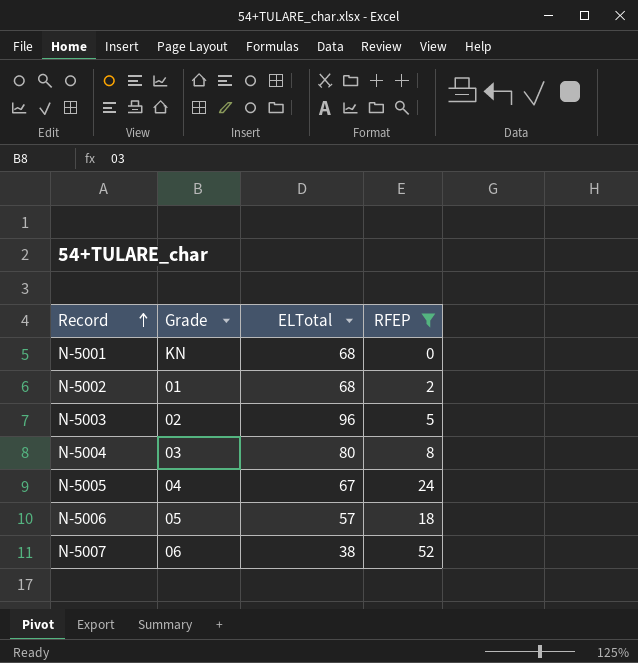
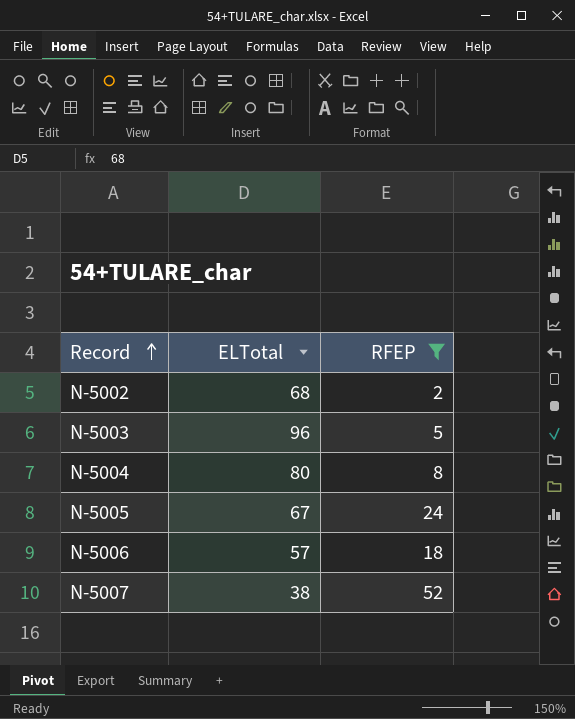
column Grade | position: 2 -> none
row N-5001: KN | 68 | 0 -> none

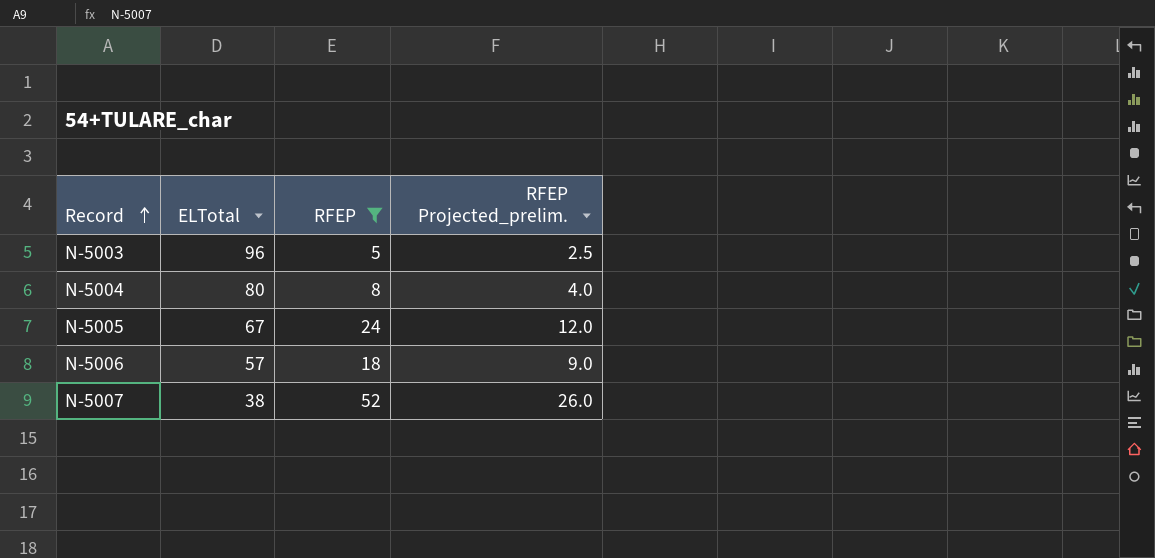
column RFEP Projected_prelim. | formula: none -> [RFEP] * 0.5
row N-5002: 68 | 2 -> none

